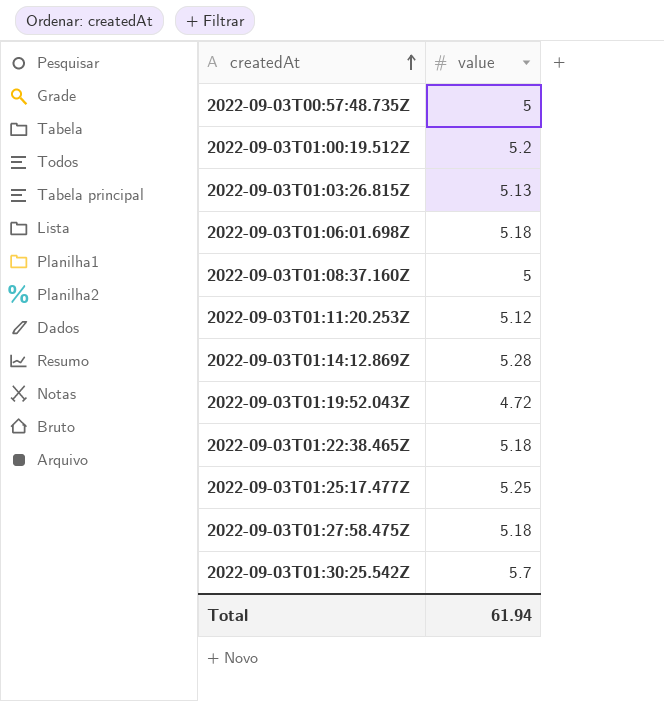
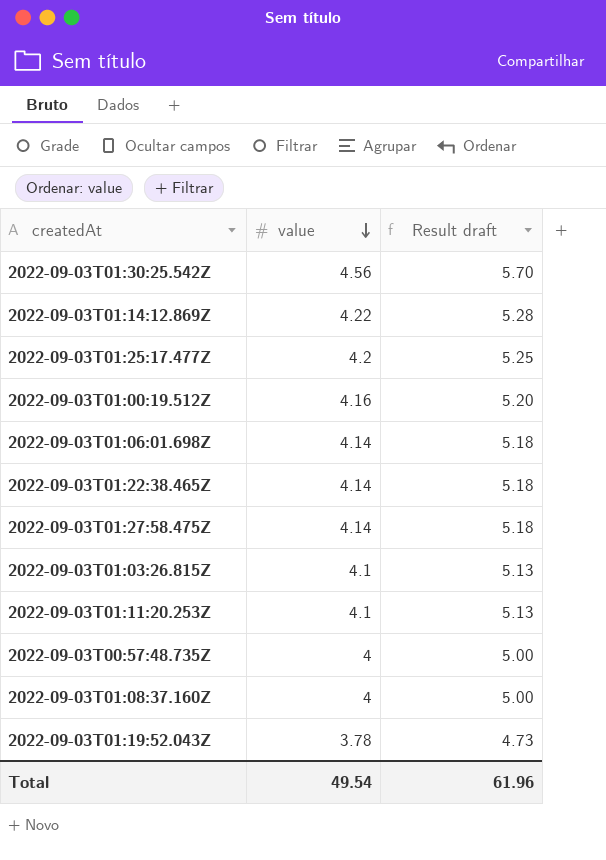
row order: createdAt ascending -> value descending
column Result draft | formula: none -> [value] * 1.25
2022-09-03T01:30:25.542Z | value: 5.7 -> 4.56
2022-09-03T01:14:12.869Z | value: 5.28 -> 4.22
2022-09-03T01:25:17.477Z | value: 5.25 -> 4.2
2022-09-03T01:00:19.512Z | value: 5.2 -> 4.16
2022-09-03T01:06:01.698Z | value: 5.18 -> 4.14
2022-09-03T01:22:38.465Z | value: 5.18 -> 4.14
2022-09-03T01:27:58.475Z | value: 5.18 -> 4.14
2022-09-03T01:03:26.815Z | value: 5.13 -> 4.1
2022-09-03T01:11:20.253Z | value: 5.12 -> 4.1
2022-09-03T00:57:48.735Z | value: 5 -> 4
2022-09-03T01:08:37.160Z | value: 5 -> 4
2022-09-03T01:19:52.043Z | value: 4.72 -> 3.78
Total | value: 61.94 -> 49.54

